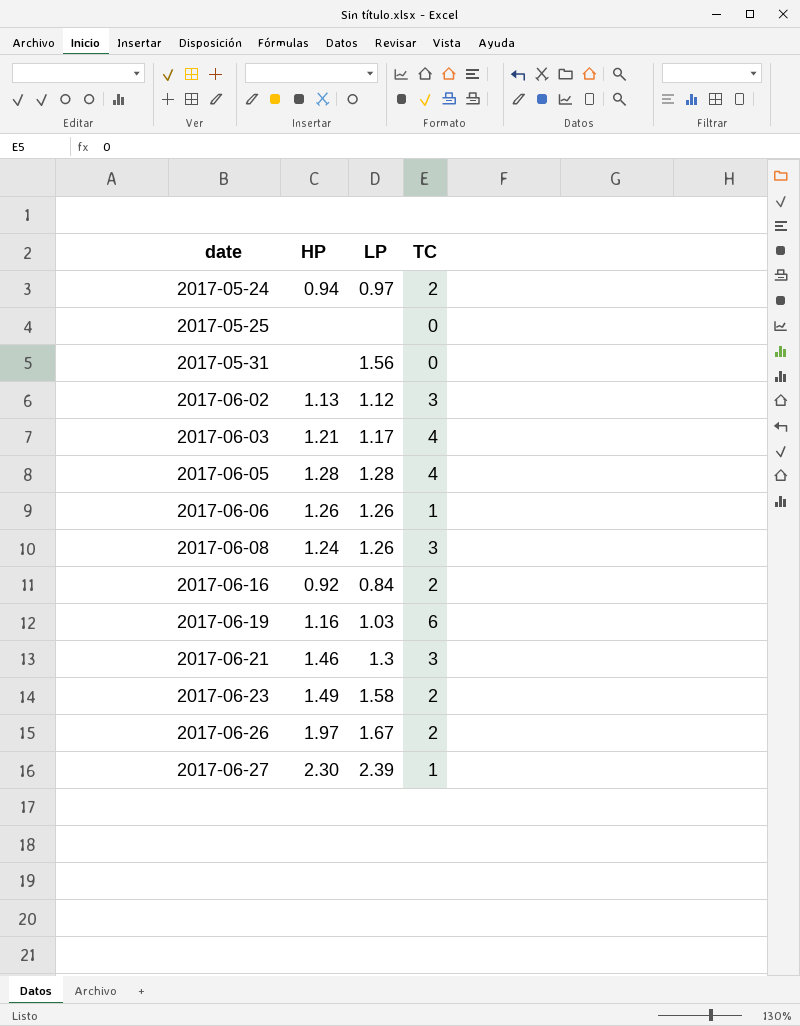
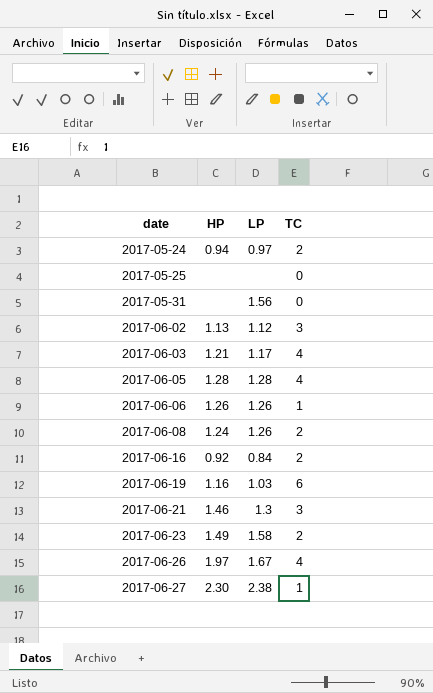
2017-06-08 | TC: 3 -> 2
2017-06-26 | TC: 2 -> 4
2017-06-27 | LP: 2.39 -> 2.38

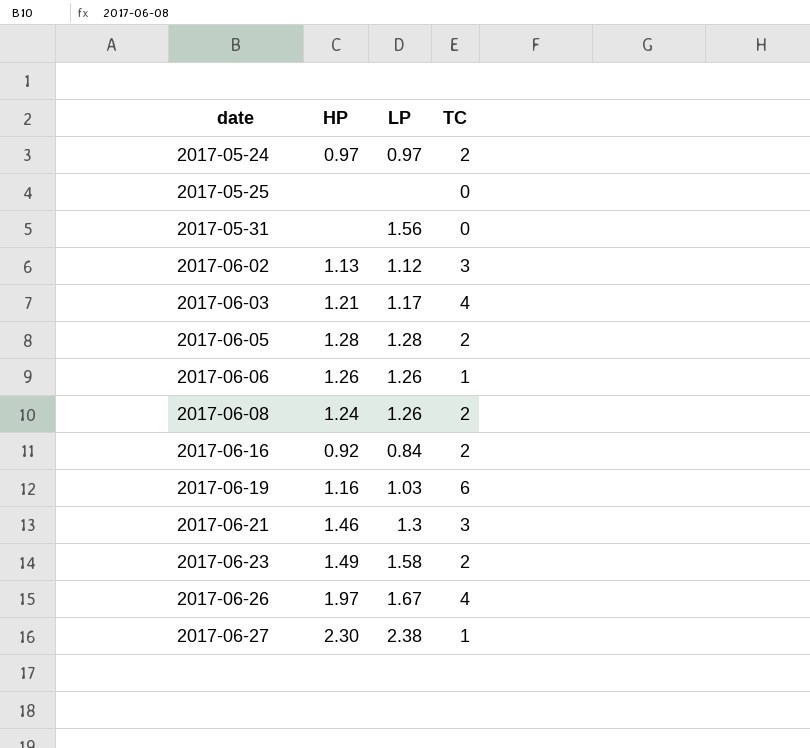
2017-05-24 | HP: 0.94 -> 0.97
2017-06-05 | TC: 4 -> 2

